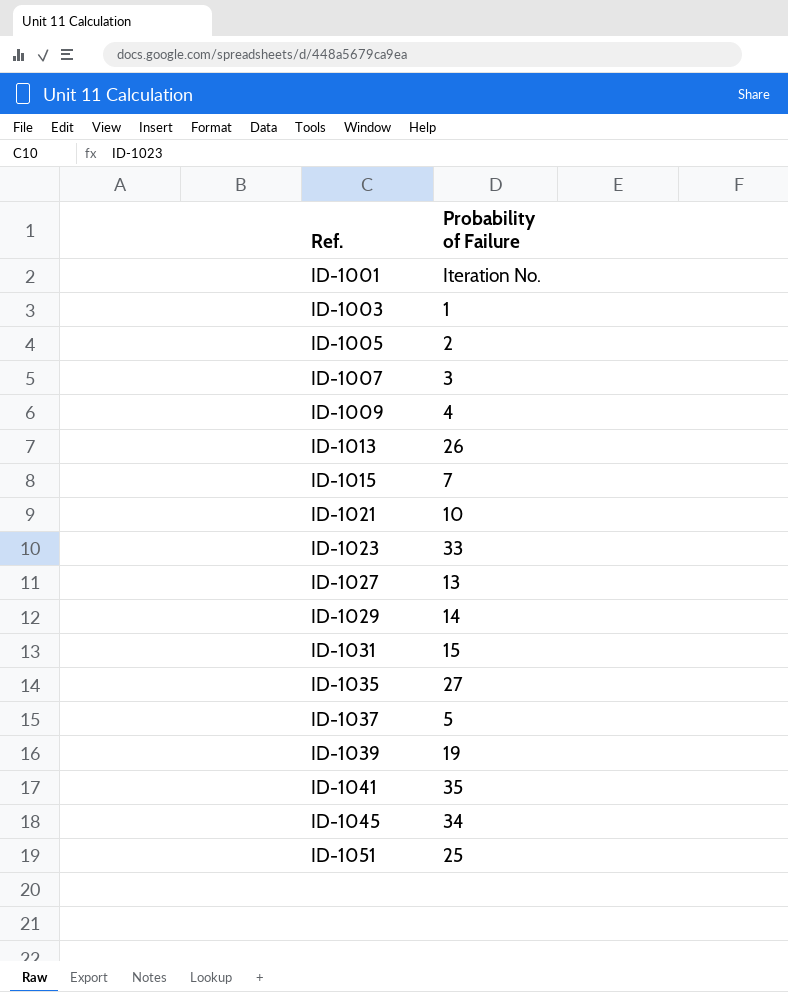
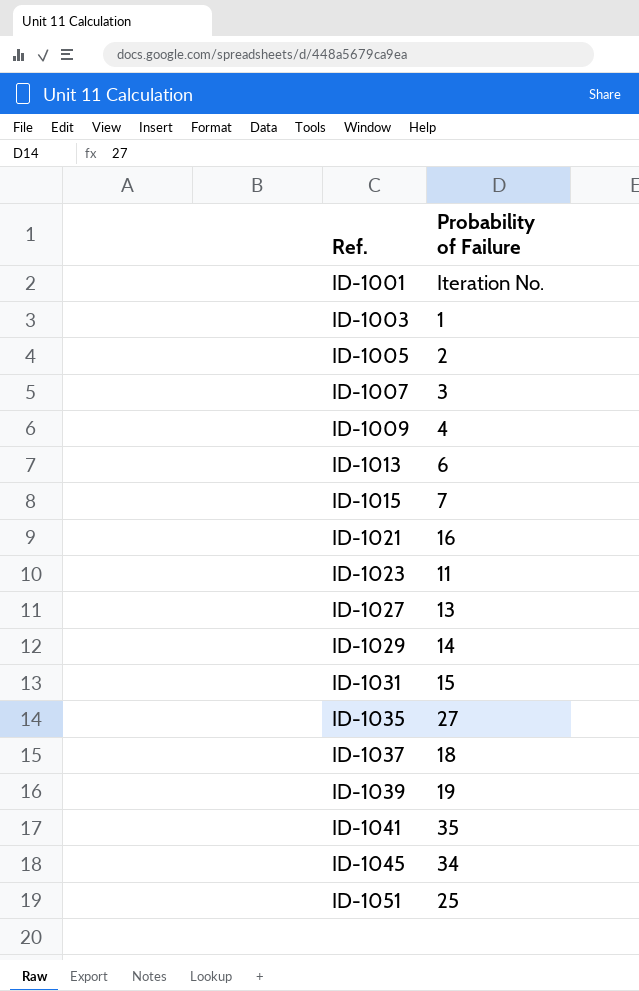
ID-1013 | Probability of Failure: 26 -> 6
ID-1021 | Probability of Failure: 10 -> 16
ID-1023 | Probability of Failure: 33 -> 11
ID-1037 | Probability of Failure: 5 -> 18

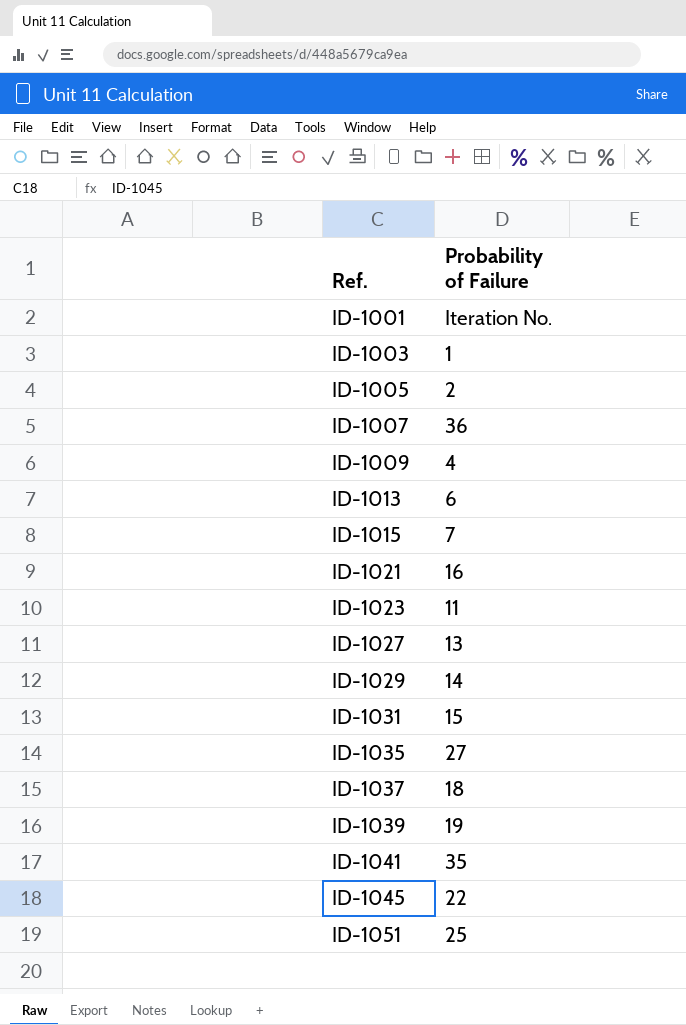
ID-1007 | Probability of Failure: 3 -> 36
ID-1045 | Probability of Failure: 34 -> 22

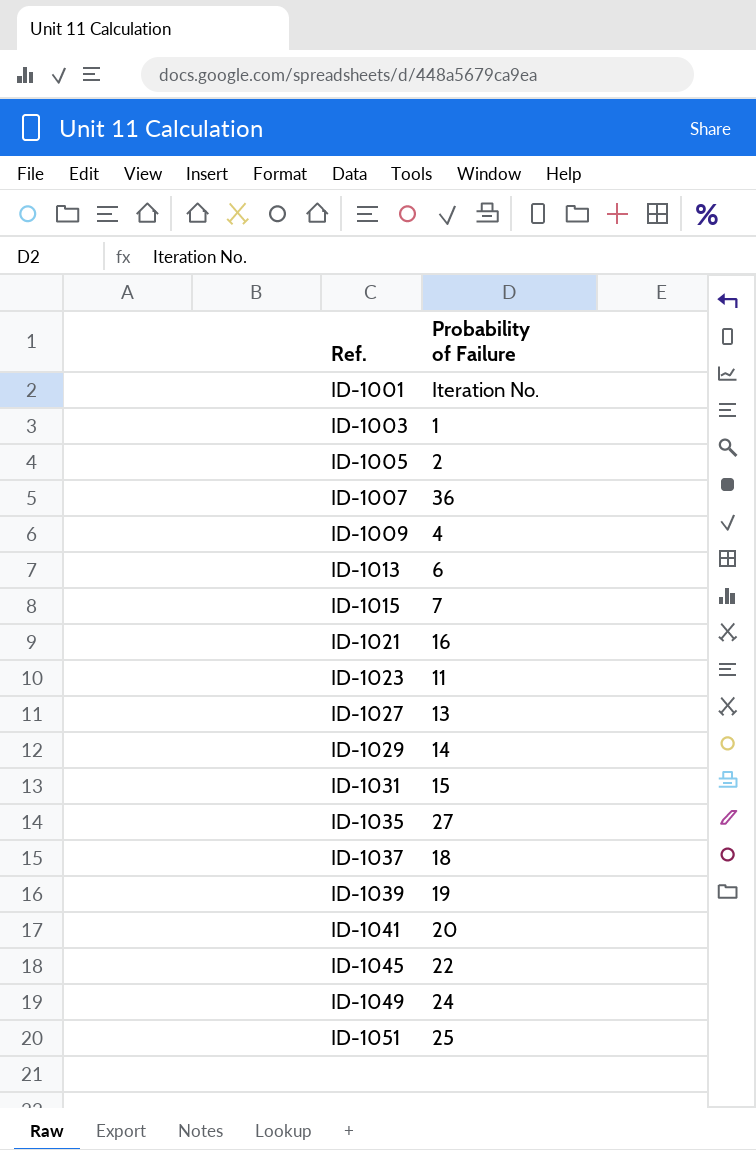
ID-1041 | Probability of Failure: 35 -> 20
row ID-1049: none -> 24

